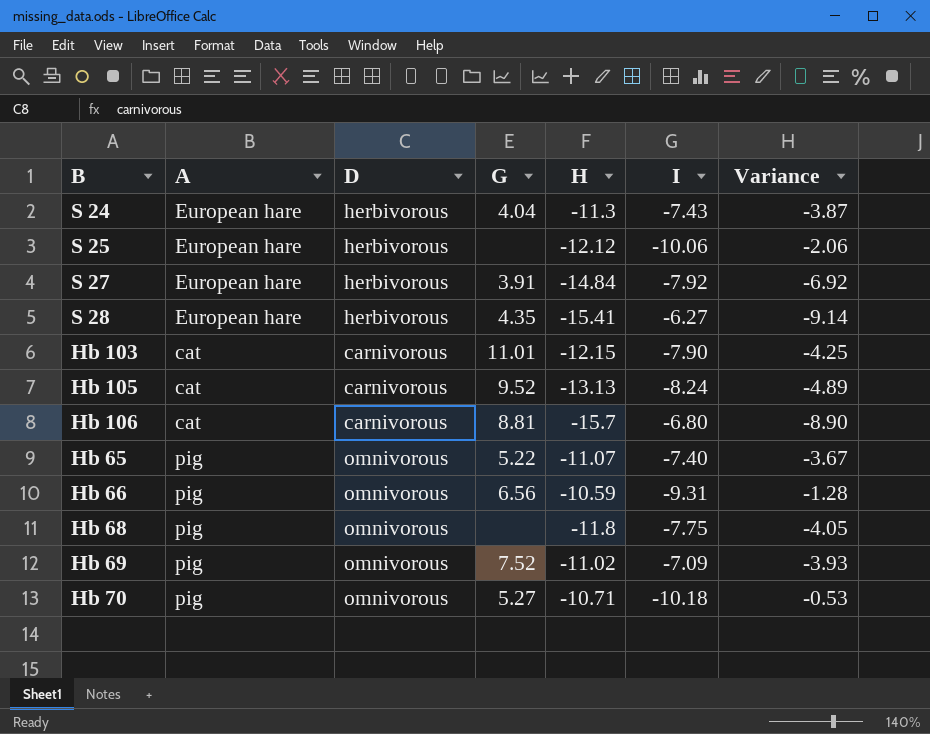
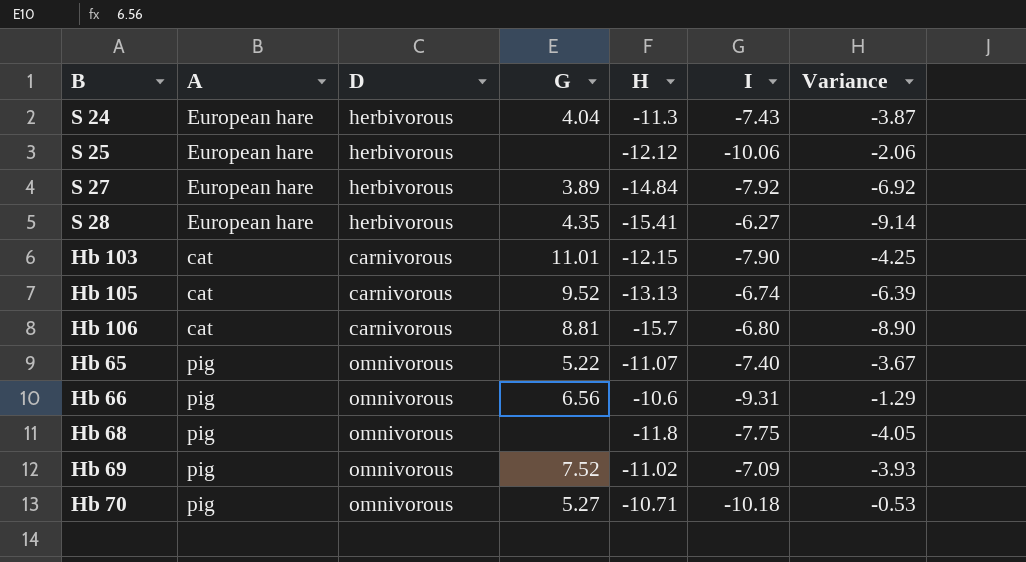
S 27 | G: 3.91 -> 3.89
Hb 105 | I: -8.24 -> -6.74
Hb 105 | Variance: -4.89 -> -6.39
Hb 66 | H: -10.59 -> -10.6
Hb 66 | Variance: -1.28 -> -1.29

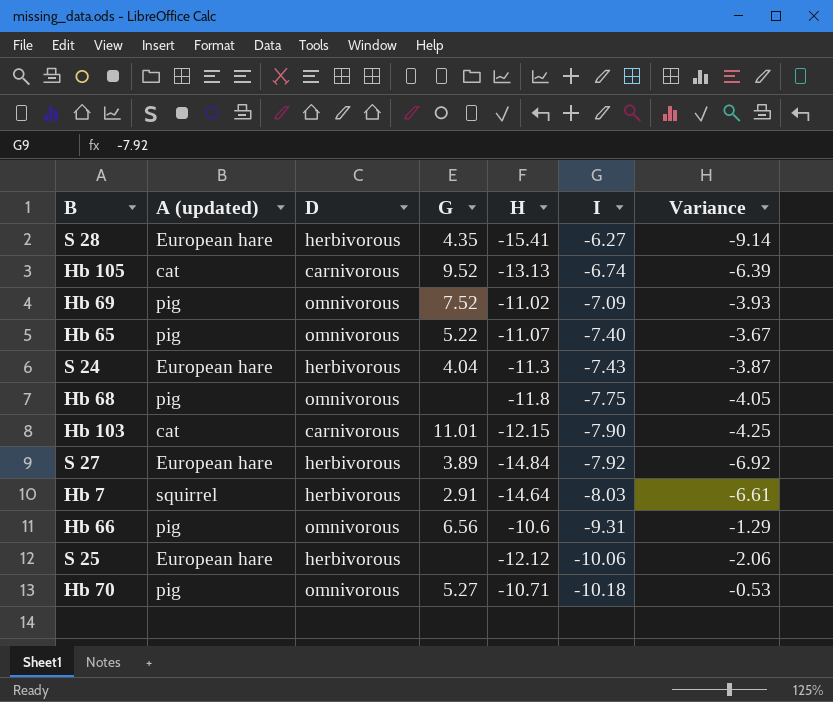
row order: none -> I descending
column name: A -> A (updated)
row Hb 106: cat | carnivorous | 8.81 | -15.7 | -6.80 | -8.90 -> none
row Hb 7: none -> squirrel | herbivorous | 2.91 | -14.64 | -8.03 | -6.61

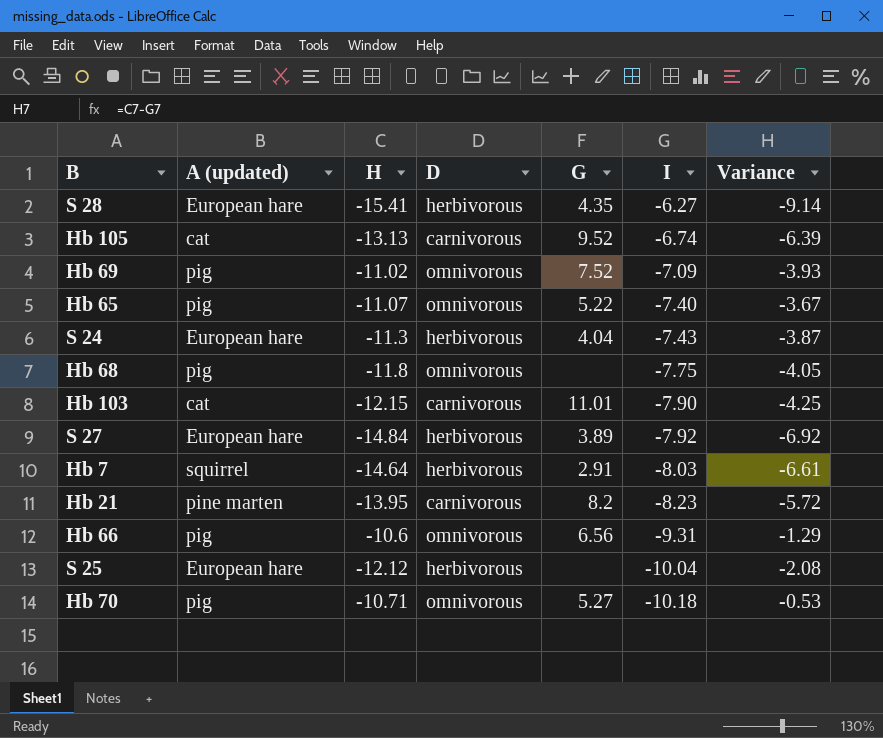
column H | position: 5 -> 3
row Hb 21: none -> pine marten | -13.95 | carnivorous | 8.2 | -8.23 | -5.72
S 25 | I: -10.06 -> -10.04
S 25 | Variance: -2.06 -> -2.08

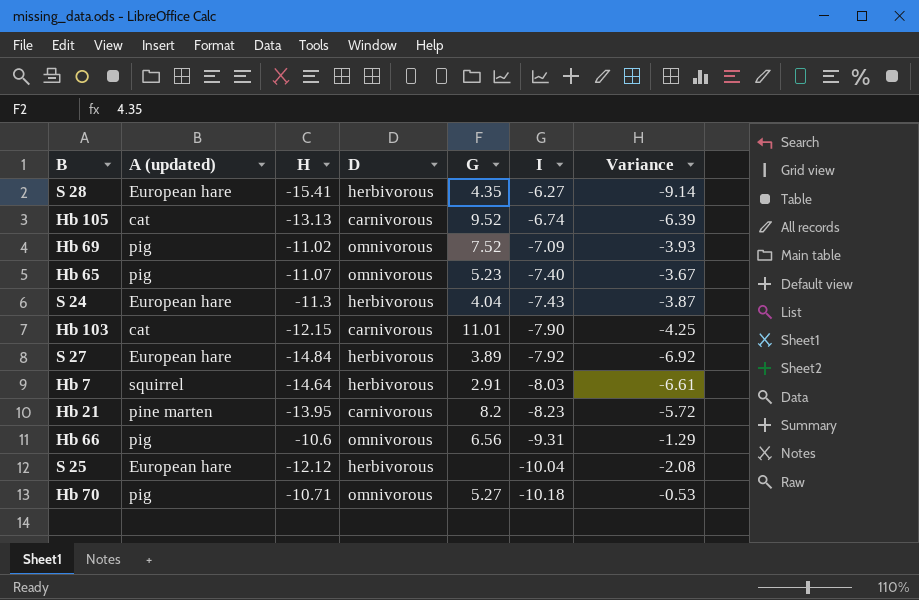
row Hb 68: pig | -11.8 | omnivorous | none | -7.75 | -4.05 -> none
Hb 65 | G: 5.22 -> 5.23

